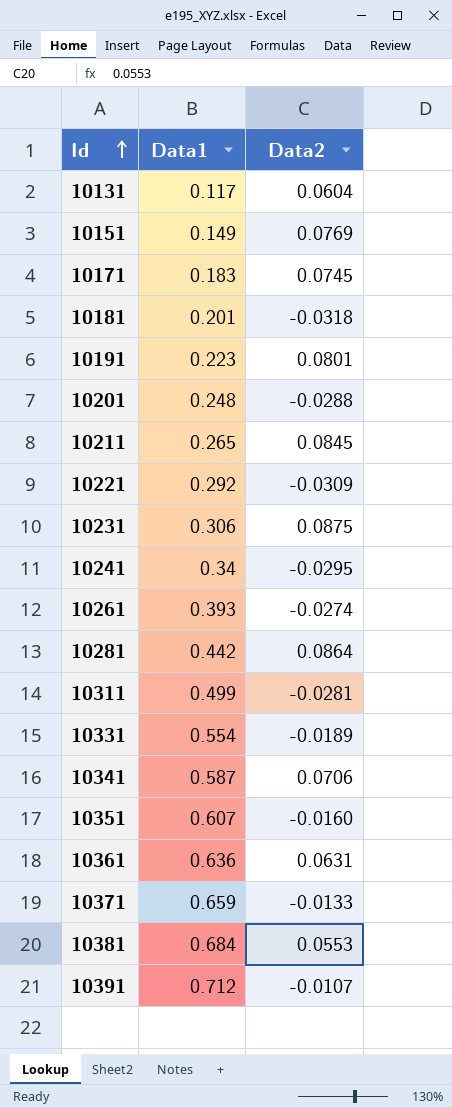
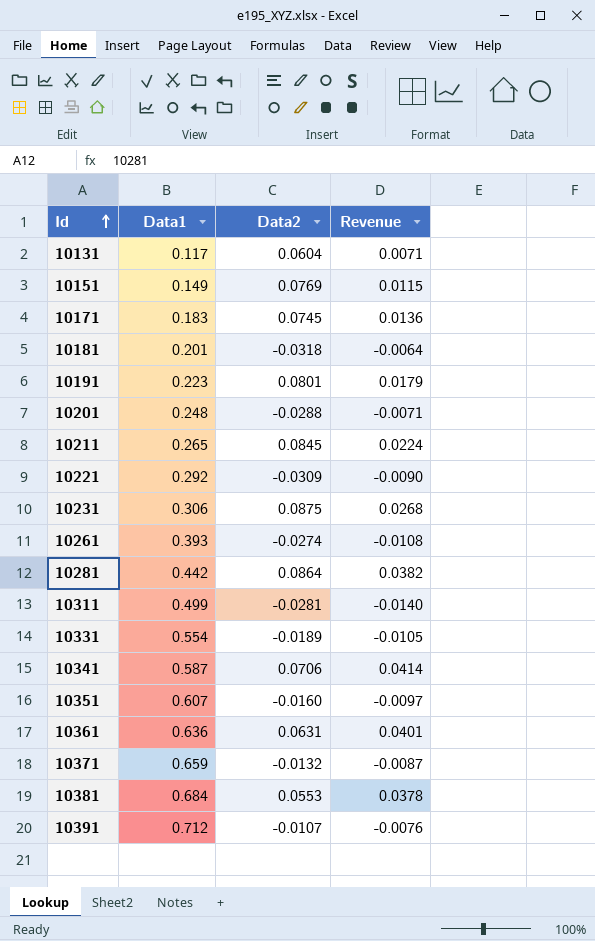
column Revenue | formula: none -> [Data1] * [Data2]
row 10241: 0.34 | -0.0295 -> none
10371 | Data2: -0.0133 -> -0.0132

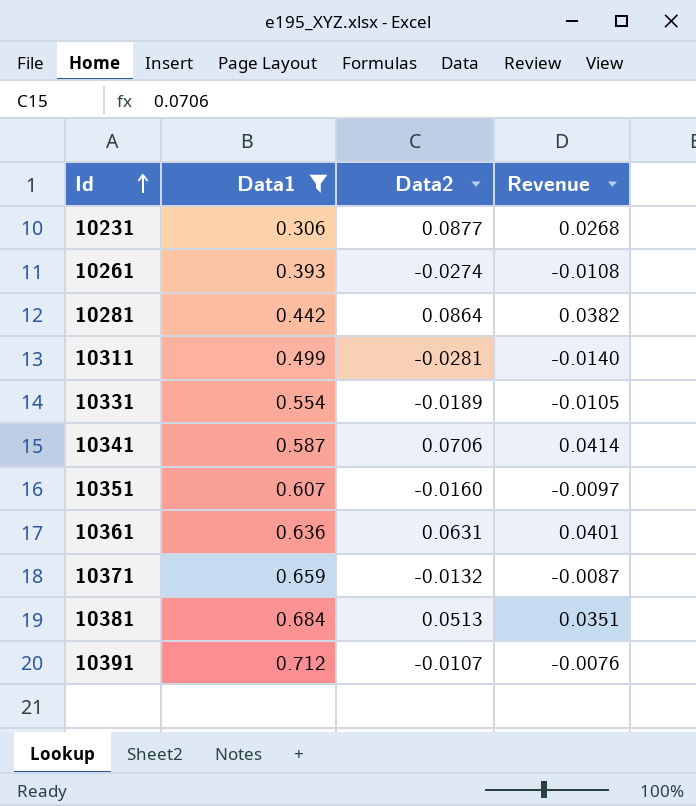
filter: none -> Data1 >= 0.306
10231 | Data2: 0.0875 -> 0.0877
10381 | Data2: 0.0553 -> 0.0513
10381 | Revenue: 0.0378 -> 0.0351

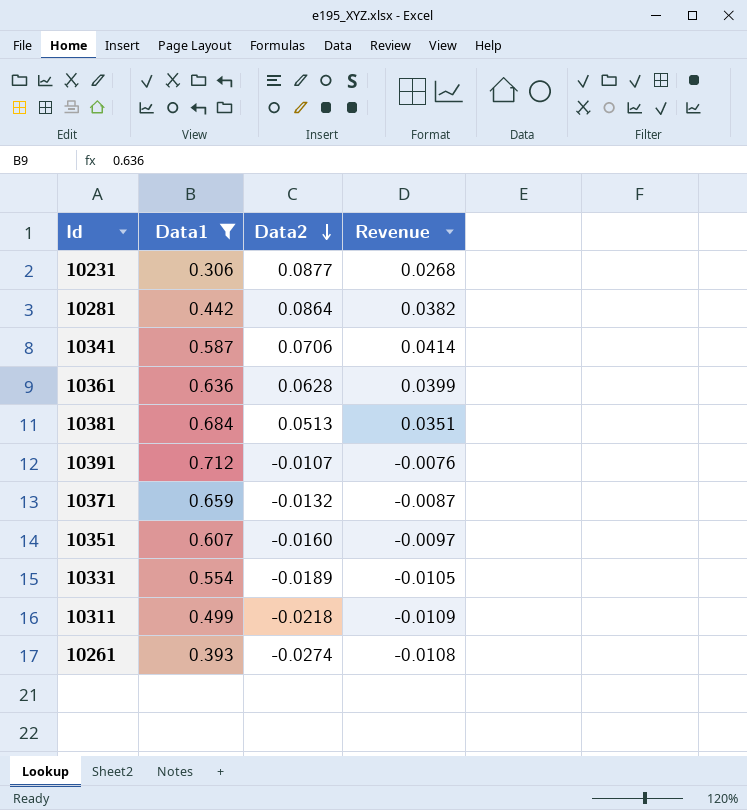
row order: Id ascending -> Data2 descending
10361 | Data2: 0.0631 -> 0.0628
10361 | Revenue: 0.0401 -> 0.0399
10311 | Data2: -0.0281 -> -0.0218
10311 | Revenue: -0.0140 -> -0.0109

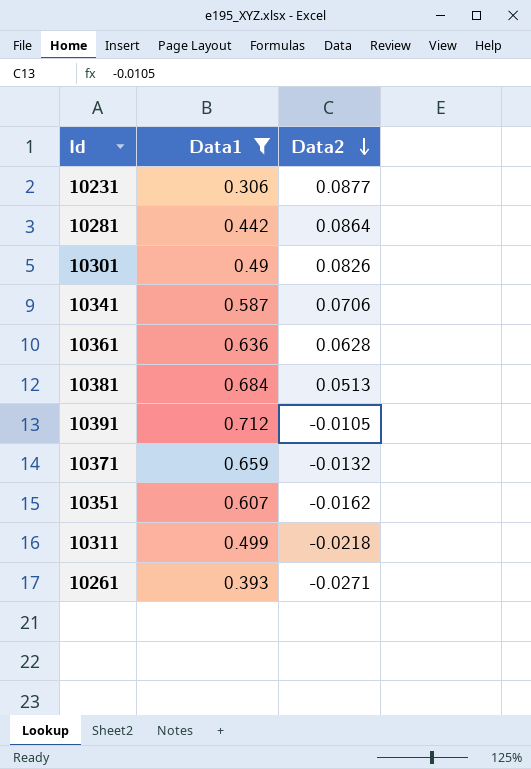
column Revenue | formula: [Data1] * [Data2] -> none
row 10331: 0.554 | -0.0189 | -0.0105 -> none
row 10301: none -> 0.49 | 0.0826
10391 | Data2: -0.0107 -> -0.0105
10351 | Data2: -0.0160 -> -0.0162
10261 | Data2: -0.0274 -> -0.0271

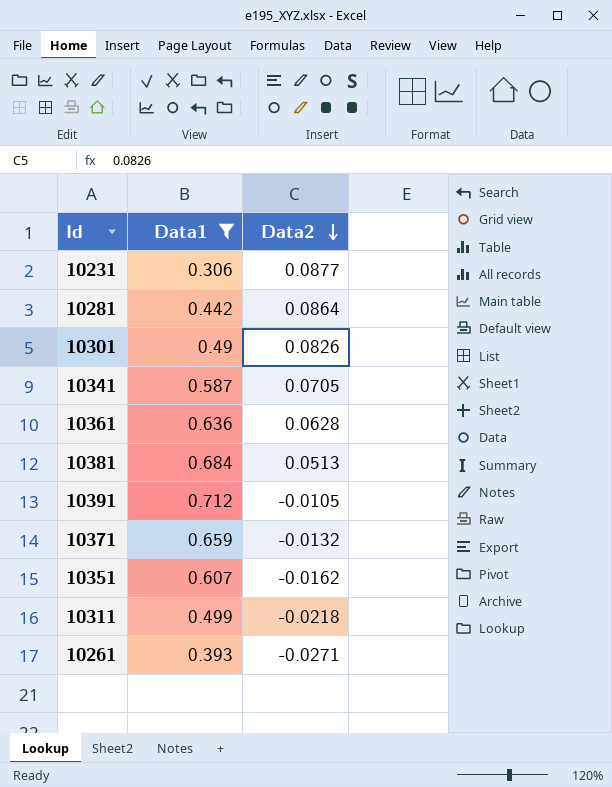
10341 | Data2: 0.0706 -> 0.0705

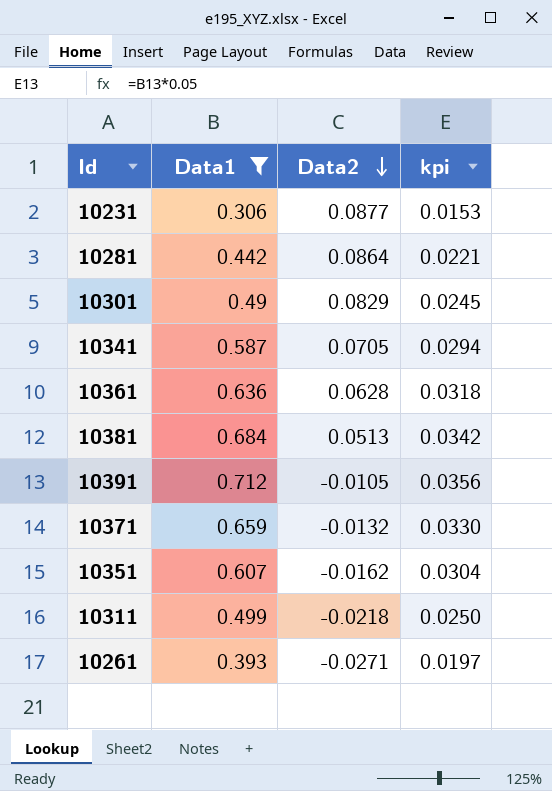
column kpi | formula: none -> [Data1] * 0.05
10301 | Data2: 0.0826 -> 0.0829

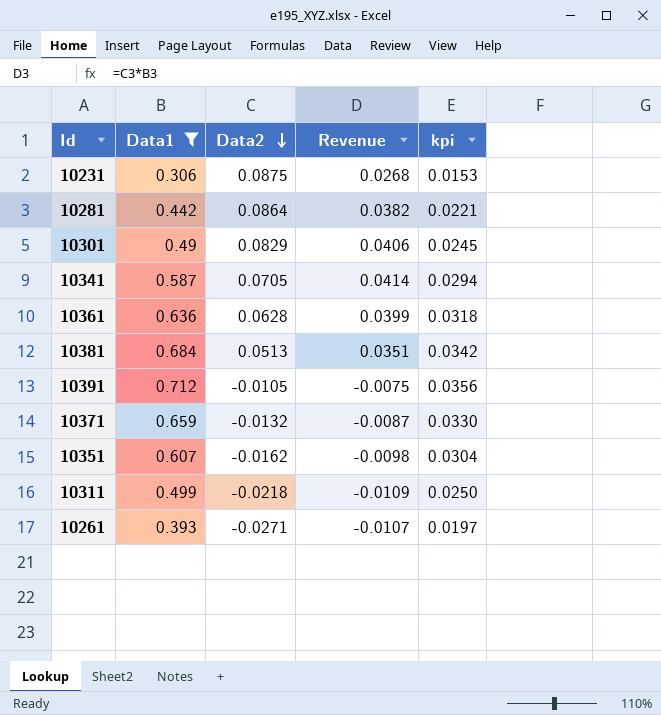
column Revenue | formula: none -> [Data1] * [Data2]
10231 | Data2: 0.0877 -> 0.0875

